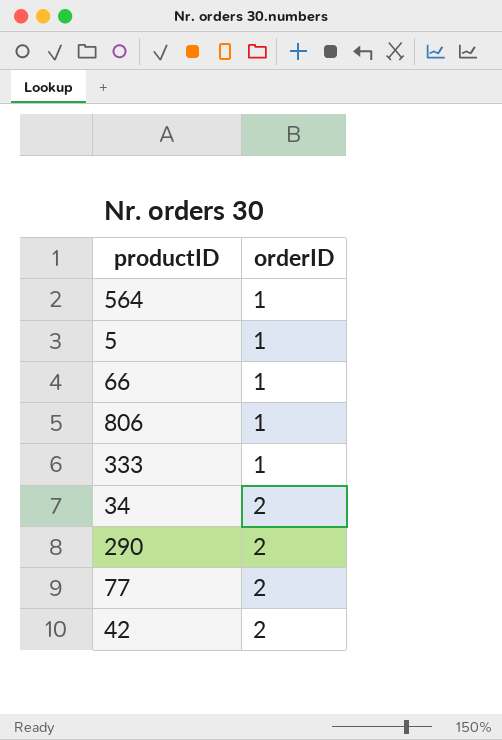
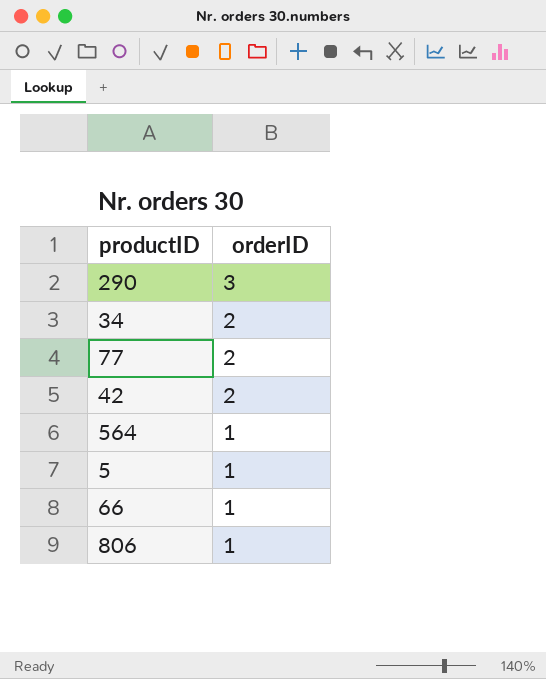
row order: orderID ascending -> orderID descending
row 333: 1 -> none
290 | orderID: 2 -> 3

